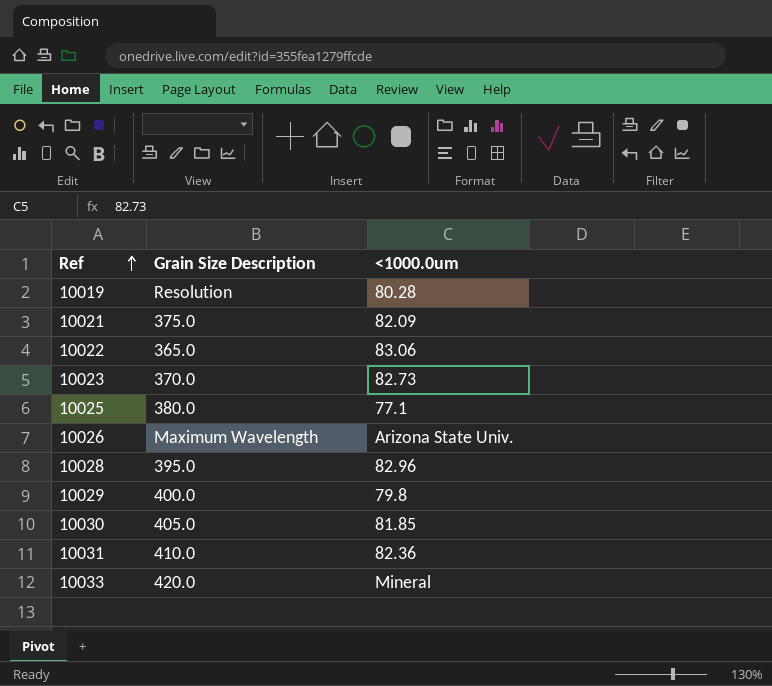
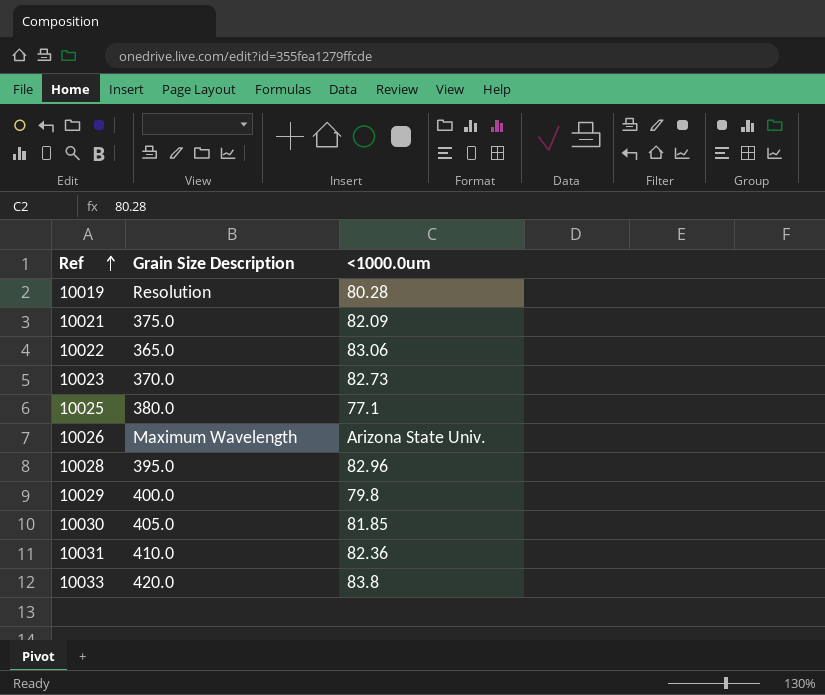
10033 | <1000.0um: Mineral -> 83.8

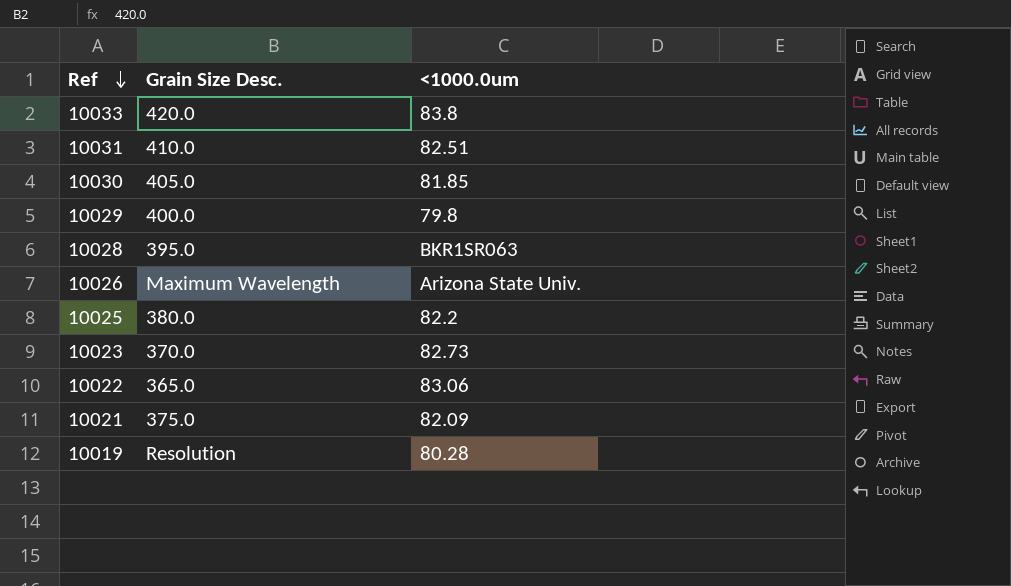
row order: Ref ascending -> Ref descending
column name: Grain Size Description -> Grain Size Desc.
10031 | <1000.0um: 82.36 -> 82.51
10028 | <1000.0um: 82.96 -> BKR1SR063
10025 | <1000.0um: 77.1 -> 82.2

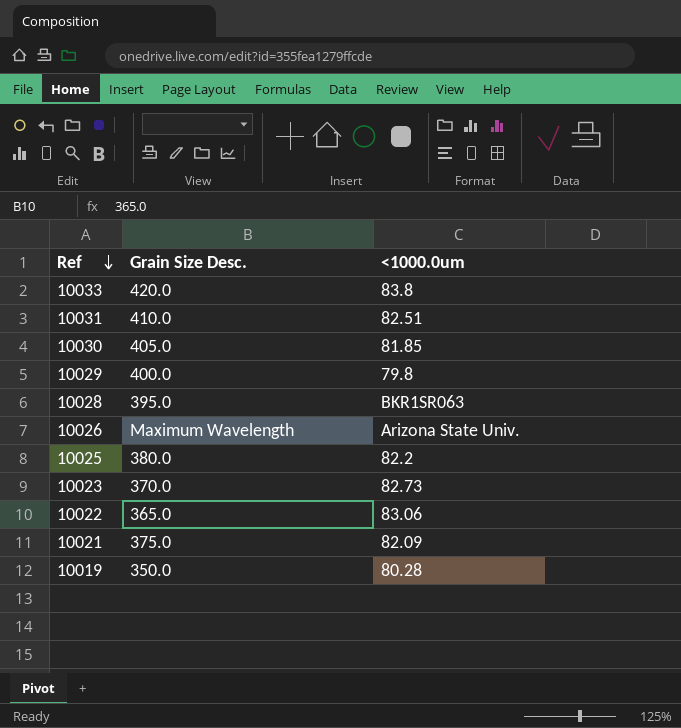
10019 | Grain Size Desc.: Resolution -> 350.0

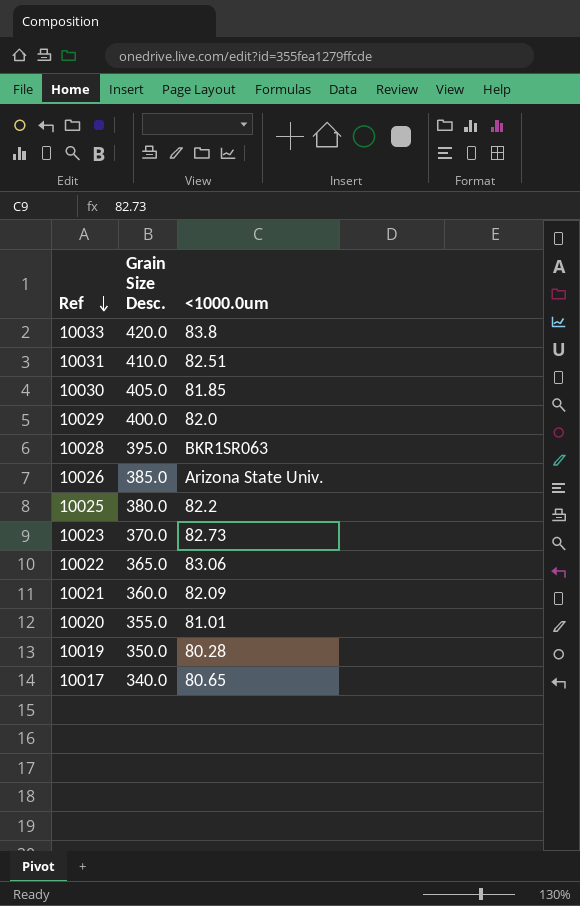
10029 | <1000.0um: 79.8 -> 82.0
10026 | Grain Size Desc.: Maximum Wavelength -> 385.0
10021 | Grain Size Desc.: 375.0 -> 360.0
row 10020: none -> 355.0 | 81.01
row 10017: none -> 340.0 | 80.65

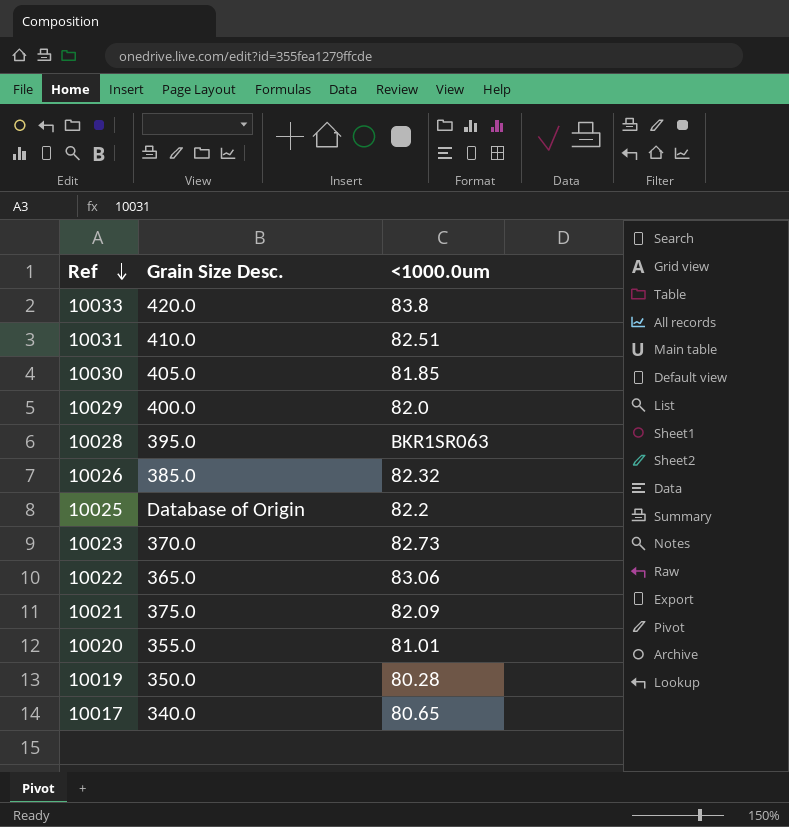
10026 | <1000.0um: Arizona State Univ. -> 82.32
10025 | Grain Size Desc.: 380.0 -> Database of Origin
10021 | Grain Size Desc.: 360.0 -> 375.0

